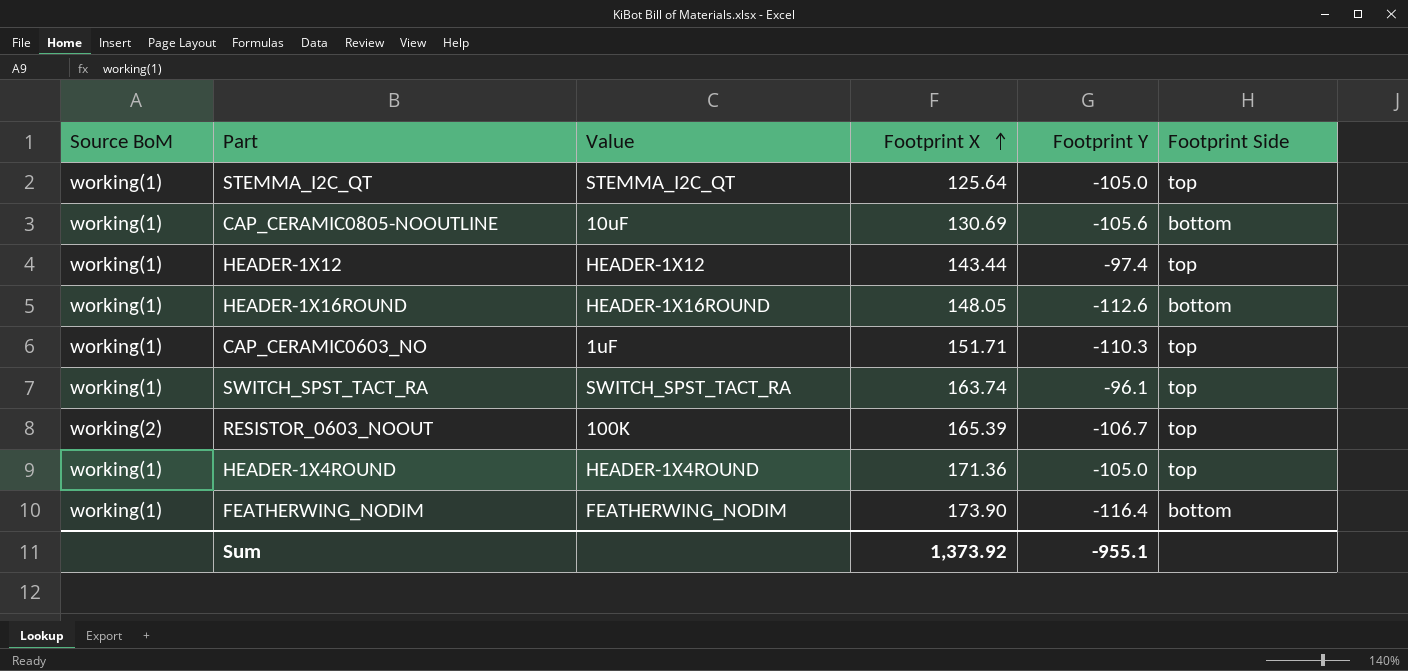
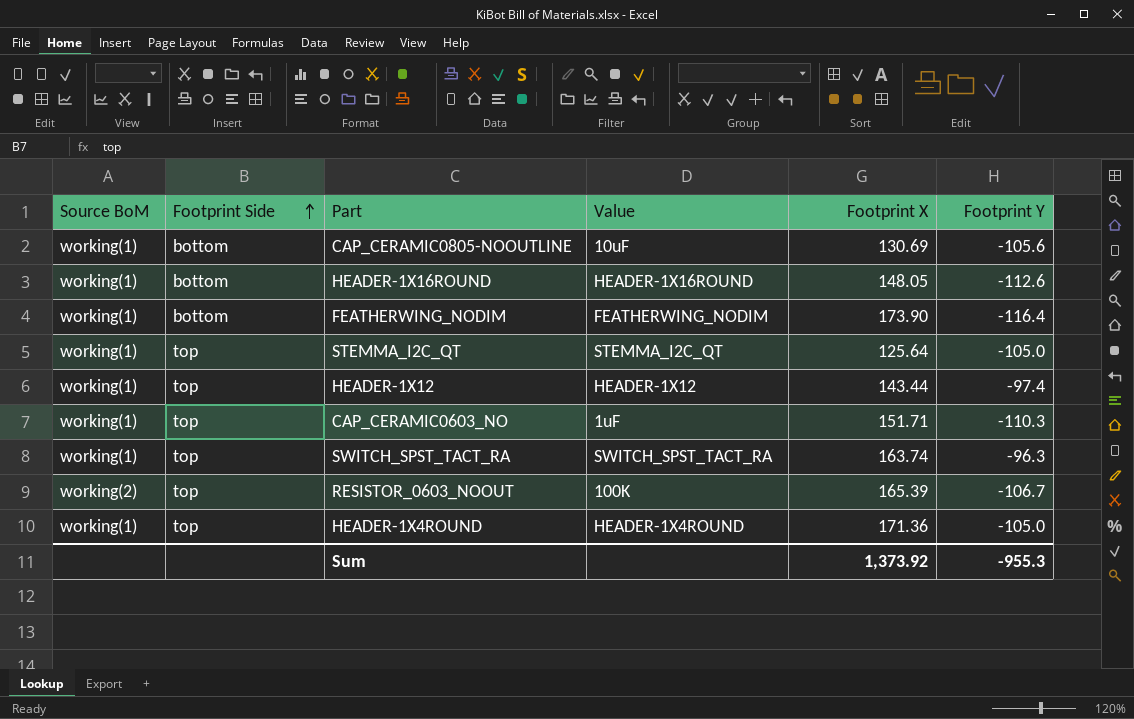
row order: Footprint X ascending -> Footprint Side ascending
column Footprint Side | position: 6 -> 2
SWITCH_SPST_TACT_RA | Footprint Y: -96.1 -> -96.3
Sum | Footprint Y: -955.1 -> -955.3

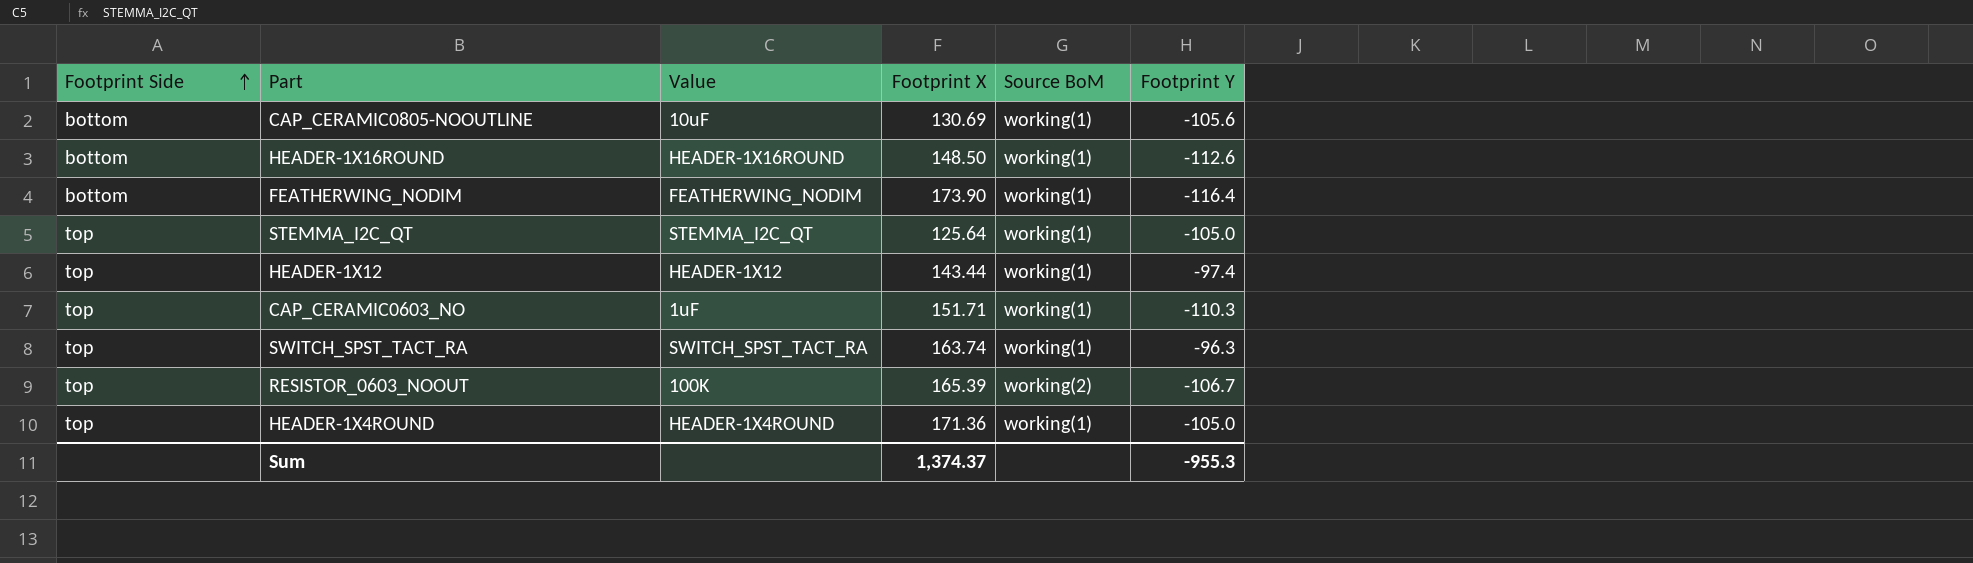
column Source BoM | position: 1 -> 5
HEADER-1X16ROUND | Footprint X: 148.05 -> 148.50
Sum | Footprint X: 1,373.92 -> 1,374.37

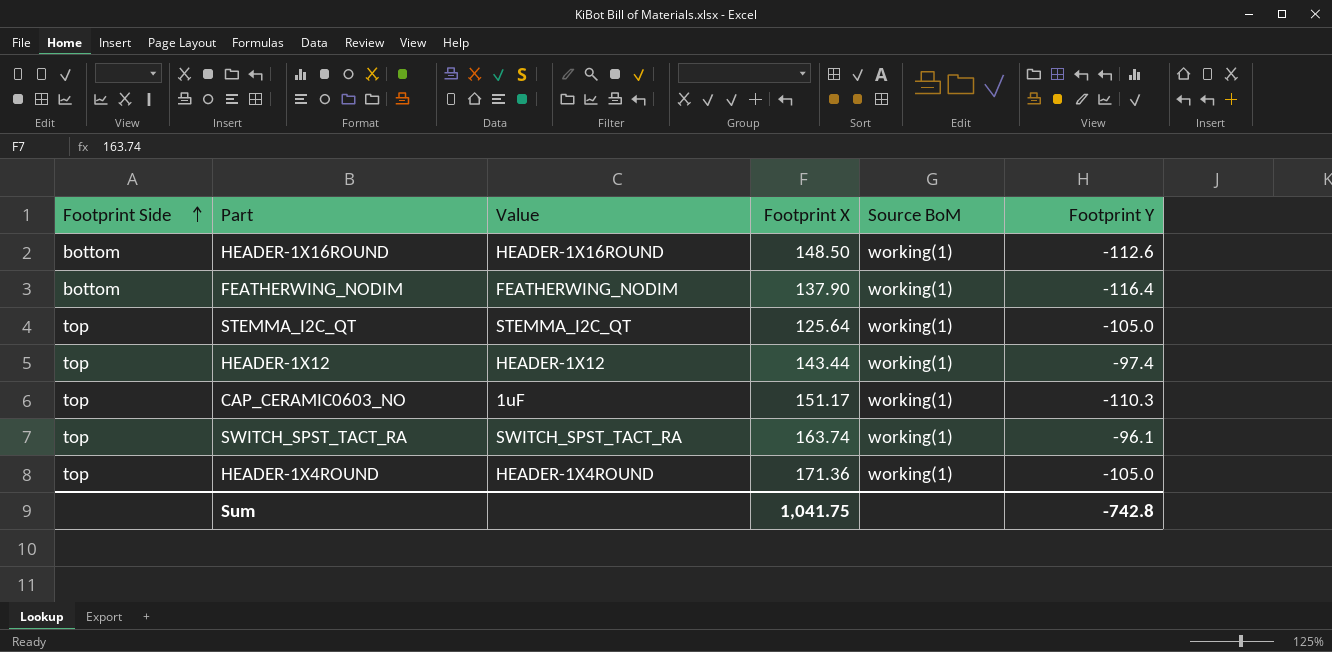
row CAP_CERAMIC0805-NOOUTLINE: bottom | 10uF | 130.69 | working(1) | -105.6 -> none
row RESISTOR_0603_NOOUT: top | 100K | 165.39 | working(2) | -106.7 -> none
FEATHERWING_NODIM | Footprint X: 173.90 -> 137.90
CAP_CERAMIC0603_NO | Footprint X: 151.71 -> 151.17
SWITCH_SPST_TACT_RA | Footprint Y: -96.3 -> -96.1
Sum | Footprint X: 1,374.37 -> 1,041.75
Sum | Footprint Y: -955.3 -> -742.8

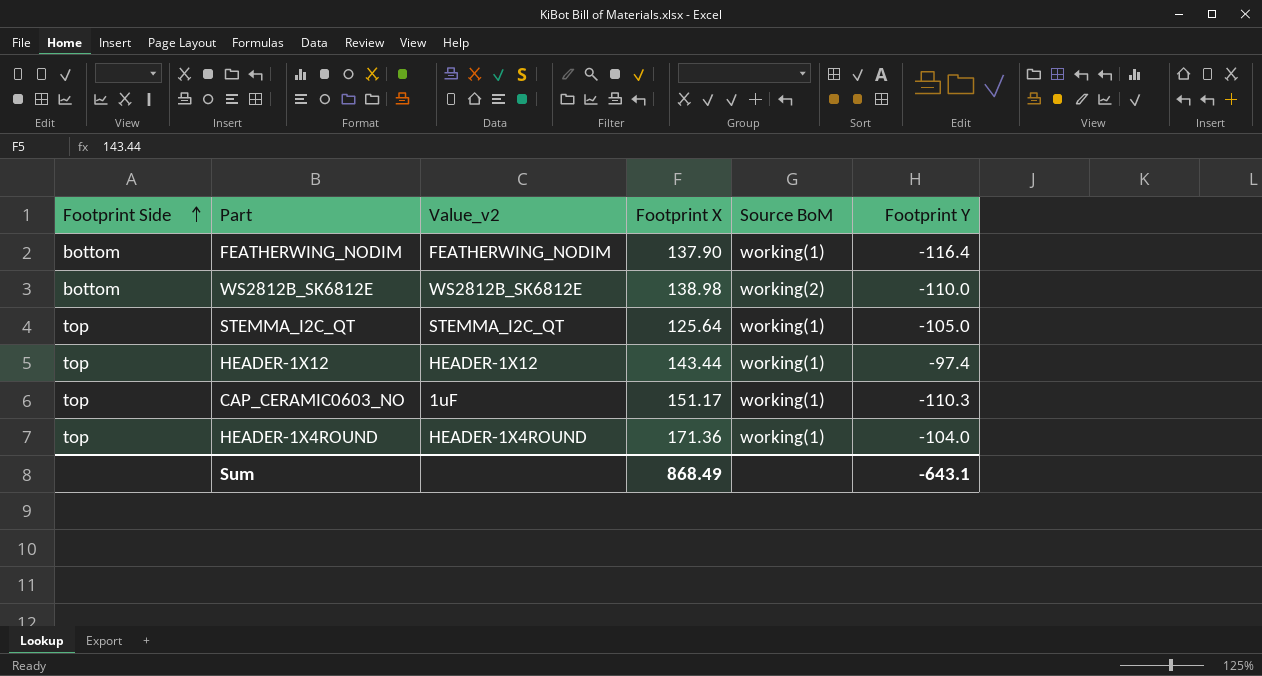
column name: Value -> Value_v2
row HEADER-1X16ROUND: bottom | HEADER-1X16ROUND | 148.50 | working(1) | -112.6 -> none
row SWITCH_SPST_TACT_RA: top | SWITCH_SPST_TACT_RA | 163.74 | working(1) | -96.1 -> none
row WS2812B_SK6812E: none -> bottom | WS2812B_SK6812E | 138.98 | working(2) | -110.0
HEADER-1X4ROUND | Footprint Y: -105.0 -> -104.0
Sum | Footprint X: 1,041.75 -> 868.49
Sum | Footprint Y: -742.8 -> -643.1

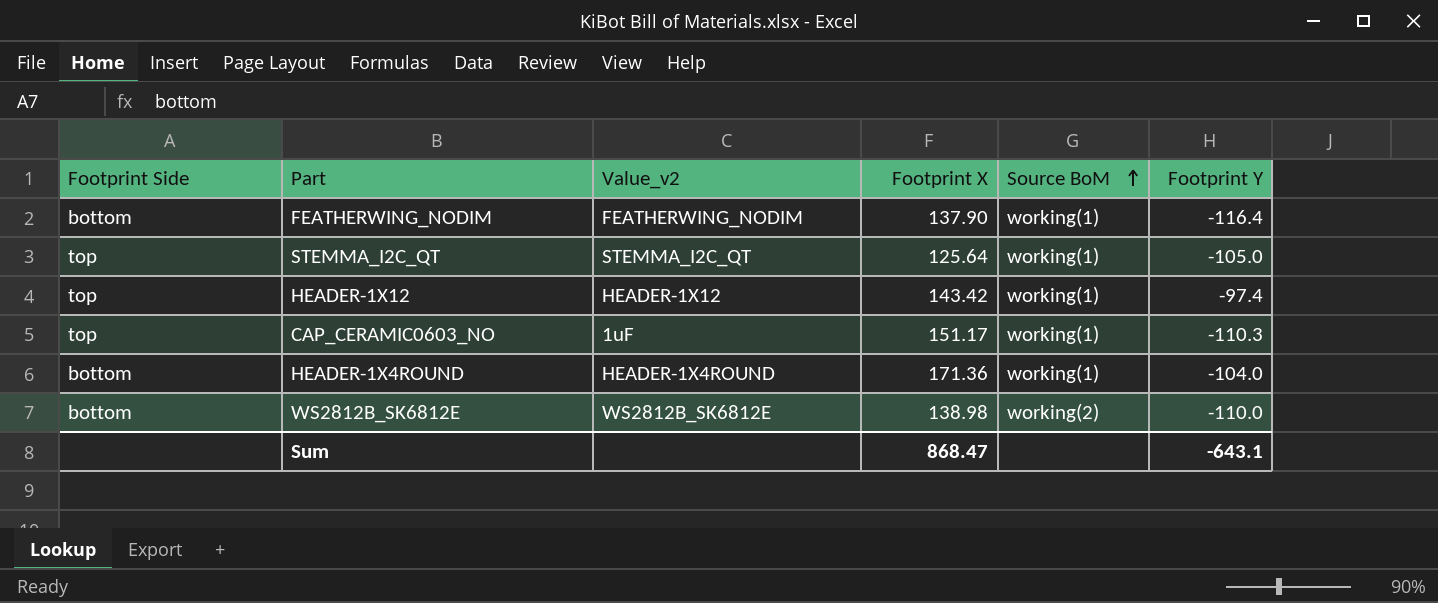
row order: Footprint Side ascending -> Source BoM ascending
HEADER-1X12 | Footprint X: 143.44 -> 143.42
HEADER-1X4ROUND | Footprint Side: top -> bottom
Sum | Footprint X: 868.49 -> 868.47

